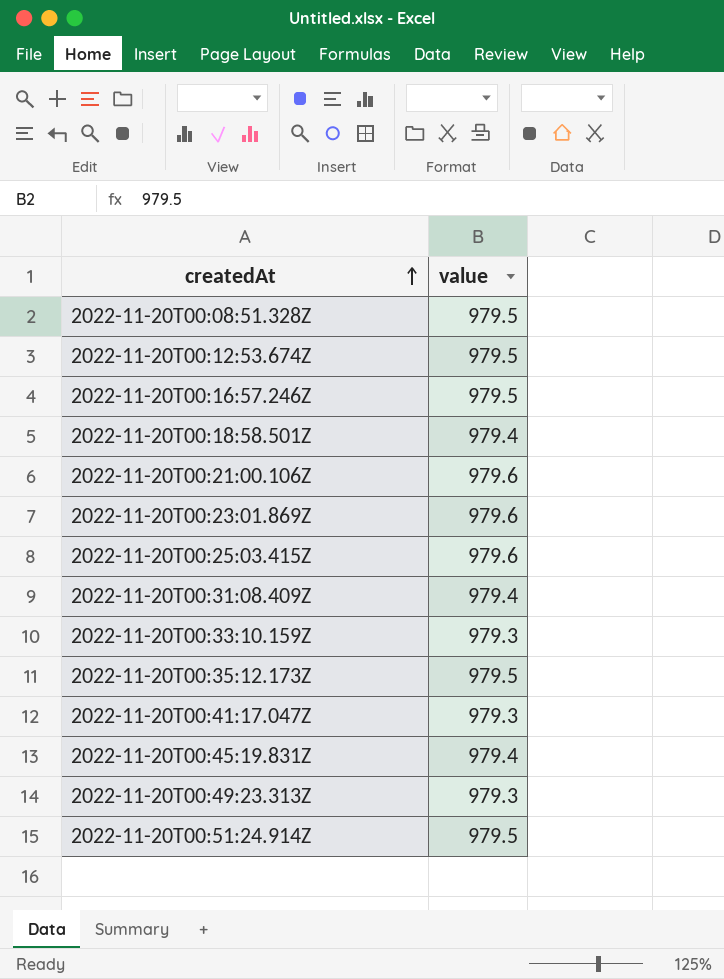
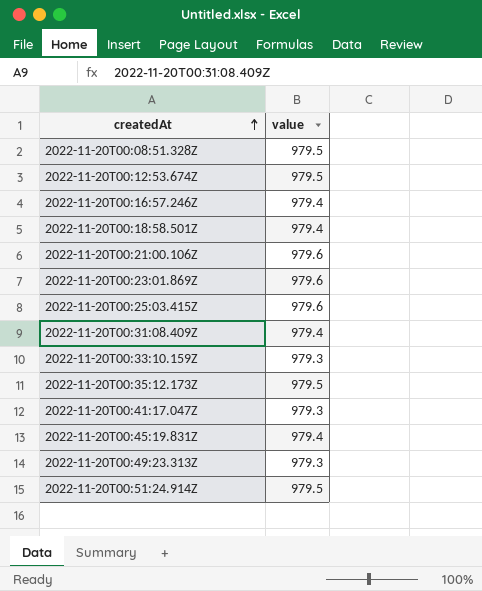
2022-11-20T00:16:57.246Z | value: 979.5 -> 979.4

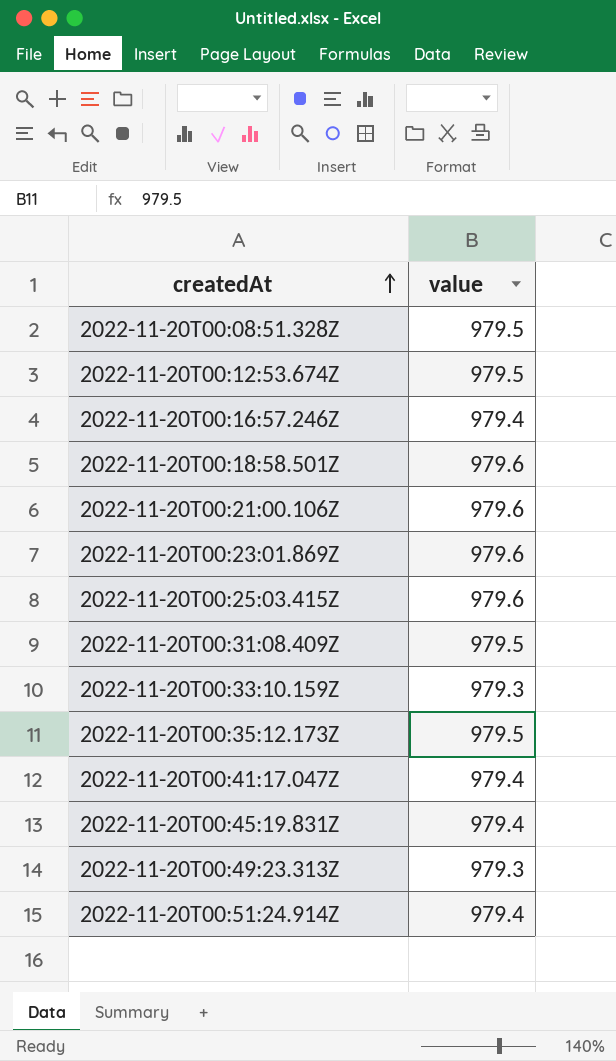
2022-11-20T00:18:58.501Z | value: 979.4 -> 979.6
2022-11-20T00:31:08.409Z | value: 979.4 -> 979.5
2022-11-20T00:41:17.047Z | value: 979.3 -> 979.4
2022-11-20T00:51:24.914Z | value: 979.5 -> 979.4

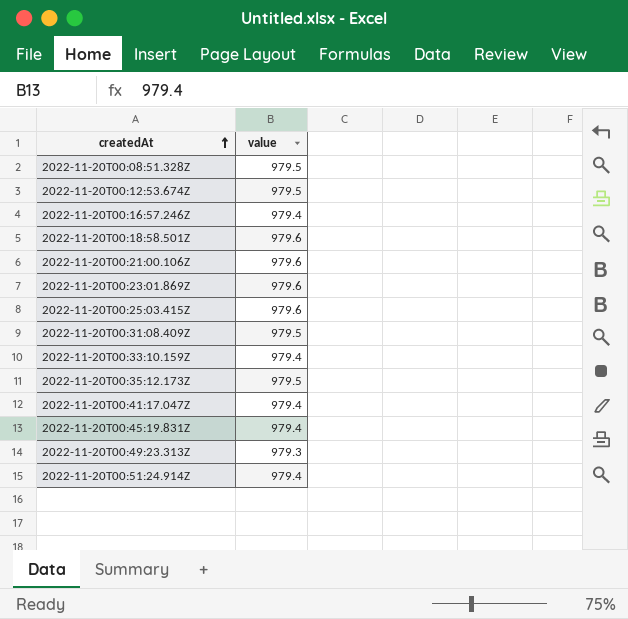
2022-11-20T00:33:10.159Z | value: 979.3 -> 979.4

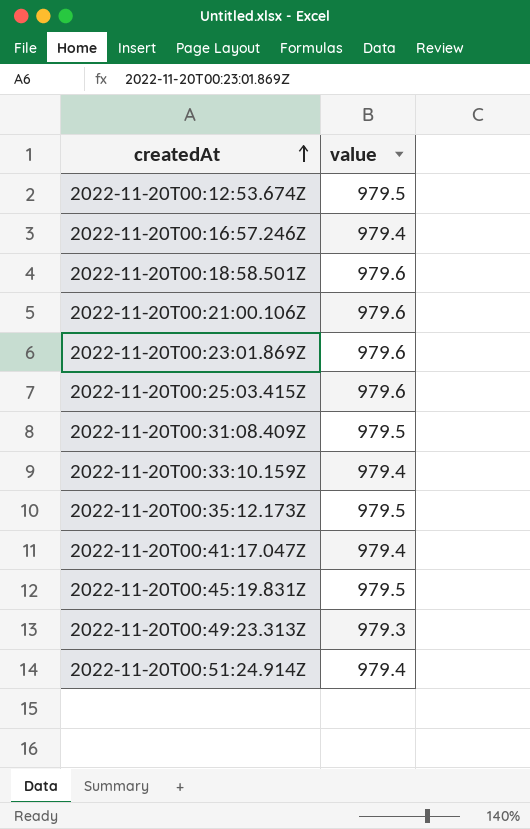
row 2022-11-20T00:08:51.328Z: 979.5 -> none
2022-11-20T00:45:19.831Z | value: 979.4 -> 979.5

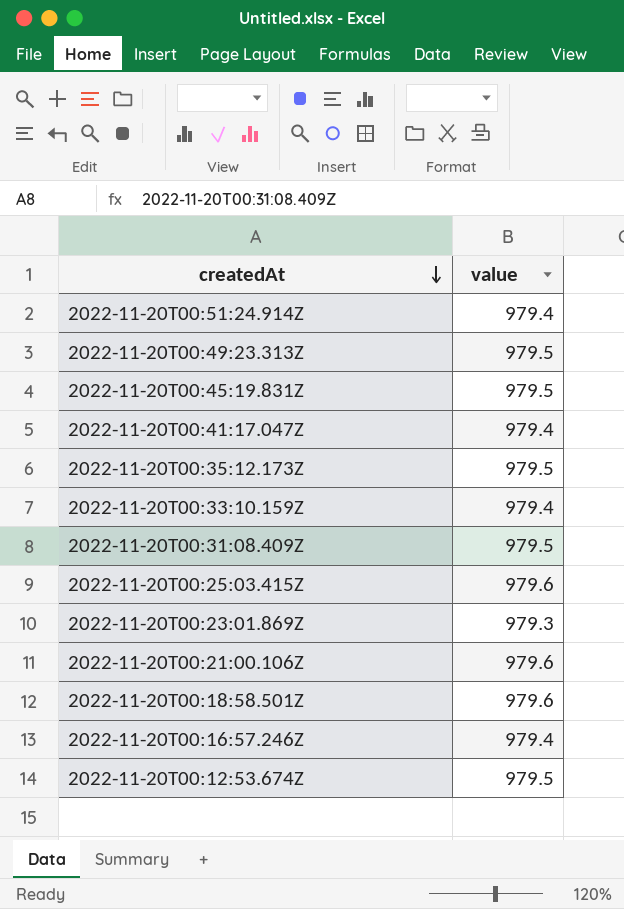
row order: createdAt ascending -> createdAt descending
2022-11-20T00:49:23.313Z | value: 979.3 -> 979.5
2022-11-20T00:23:01.869Z | value: 979.6 -> 979.3

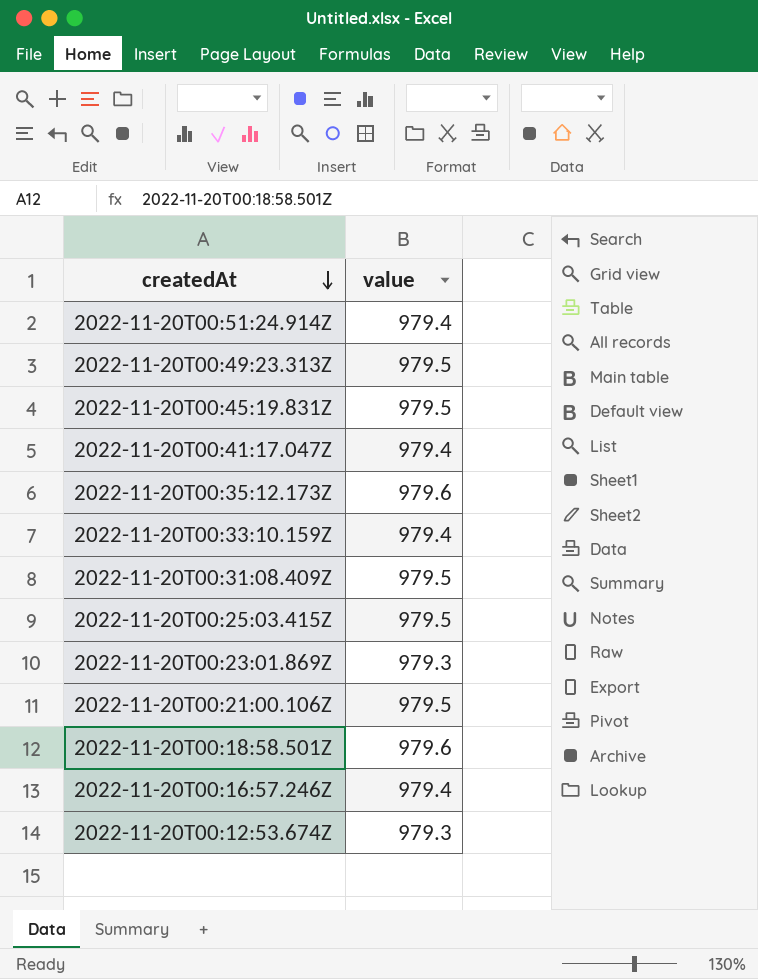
2022-11-20T00:35:12.173Z | value: 979.5 -> 979.6
2022-11-20T00:25:03.415Z | value: 979.6 -> 979.5
2022-11-20T00:21:00.106Z | value: 979.6 -> 979.5
2022-11-20T00:12:53.674Z | value: 979.5 -> 979.3

